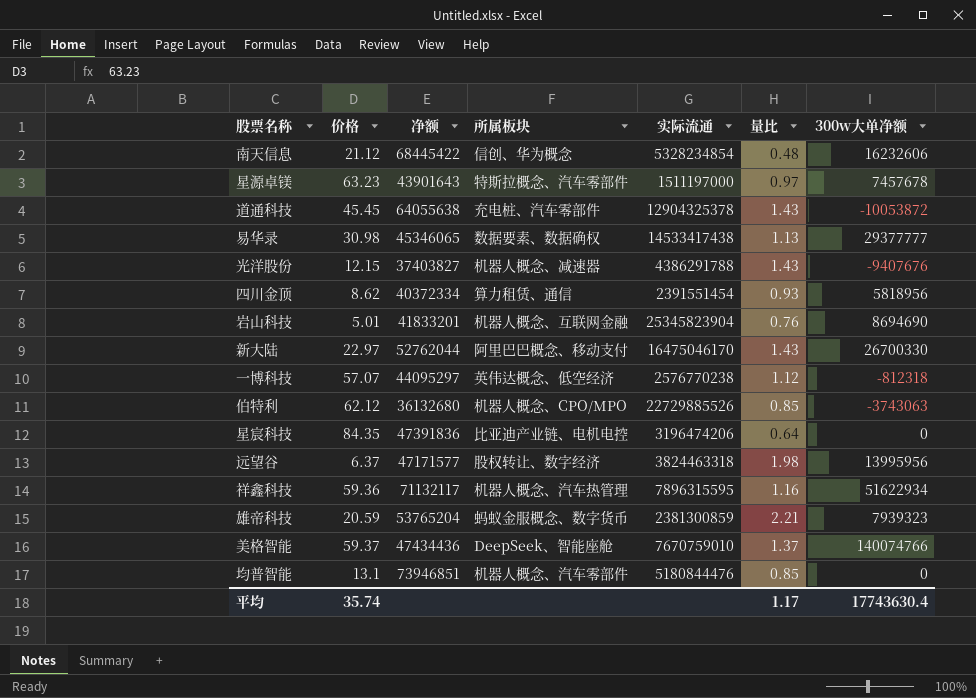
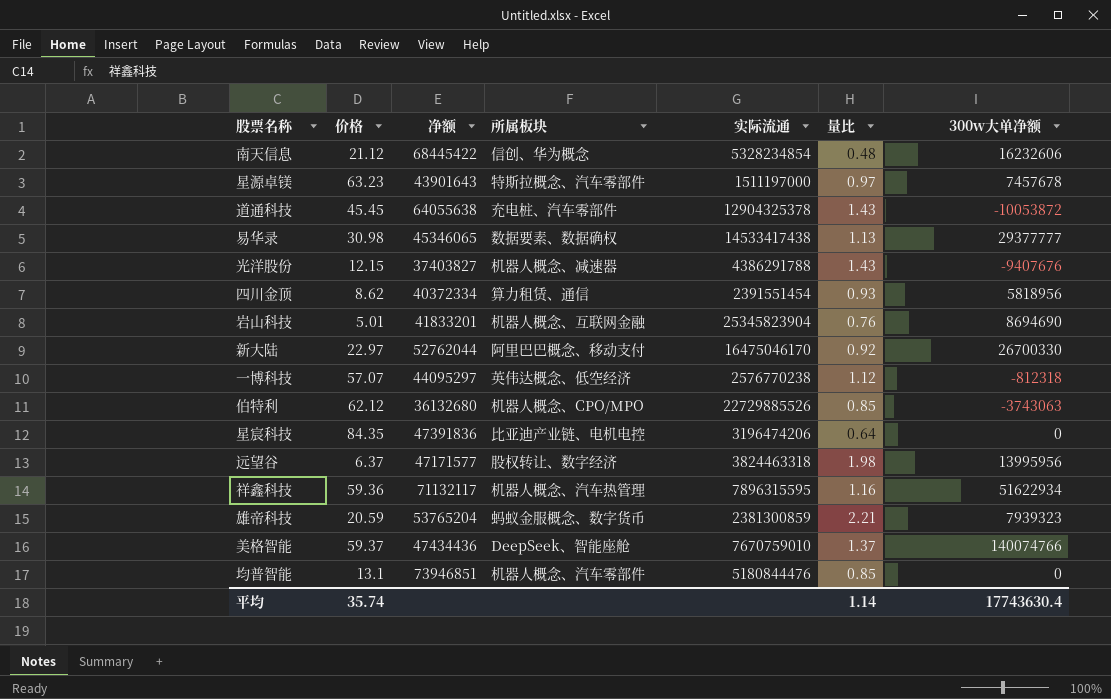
新大陆 | 量比: 1.43 -> 0.92
平均 | 量比: 1.17 -> 1.14

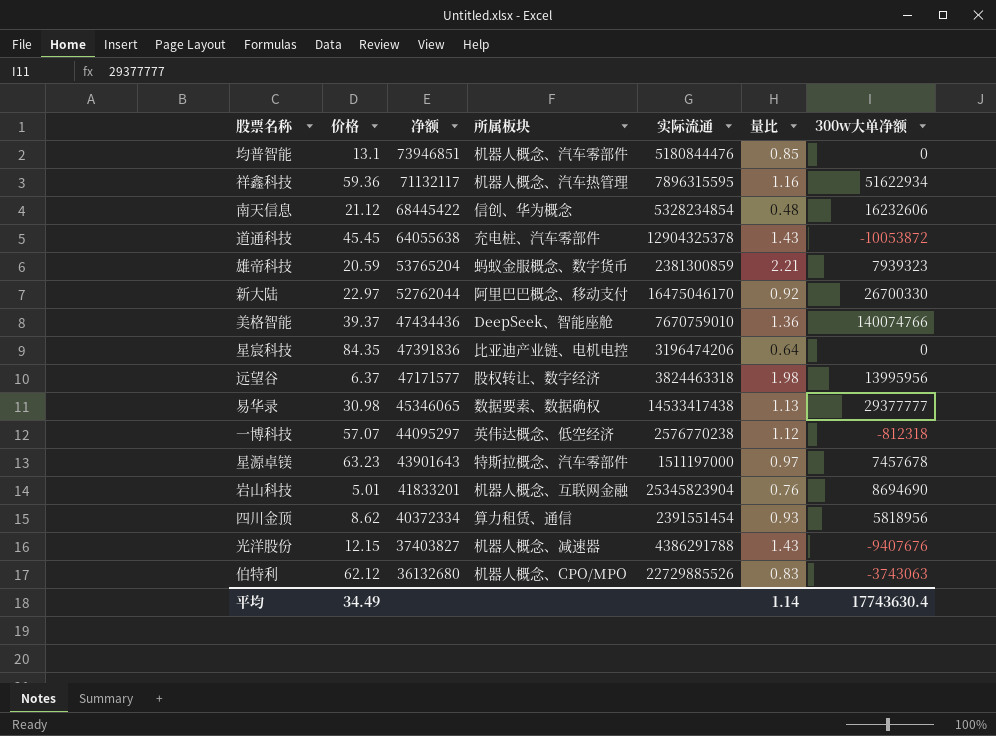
row order: none -> 净额 descending
美格智能 | 价格: 59.37 -> 39.37
美格智能 | 量比: 1.37 -> 1.36
伯特利 | 量比: 0.85 -> 0.83
平均 | 价格: 35.74 -> 34.49

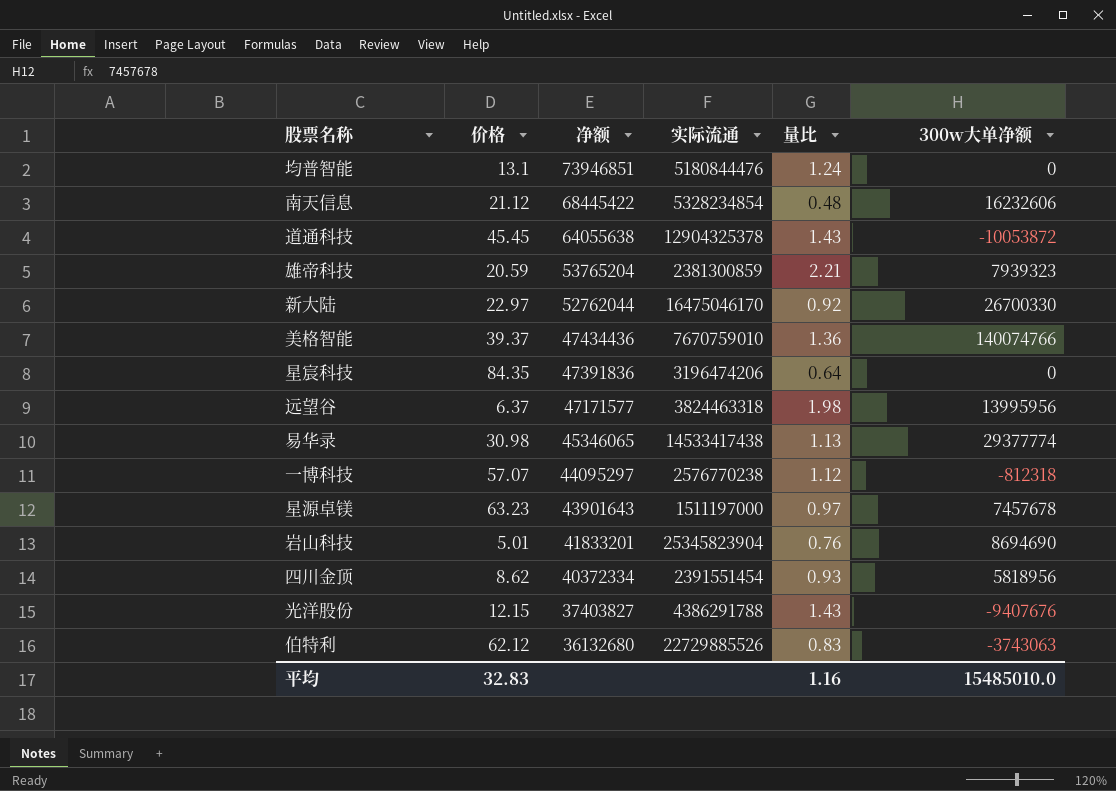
column 所属板块 | position: 4 -> none
row 祥鑫科技: 59.36 | 71132117 | 机器人概念、汽车热管理 | 7896315595 | 1.16 | 51622934 -> none
均普智能 | 量比: 0.85 -> 1.24
易华录 | 300w大单净额: 29377777 -> 29377774
平均 | 价格: 34.49 -> 32.83
平均 | 量比: 1.14 -> 1.16
平均 | 300w大单净额: 17743630.4 -> 15485010.0

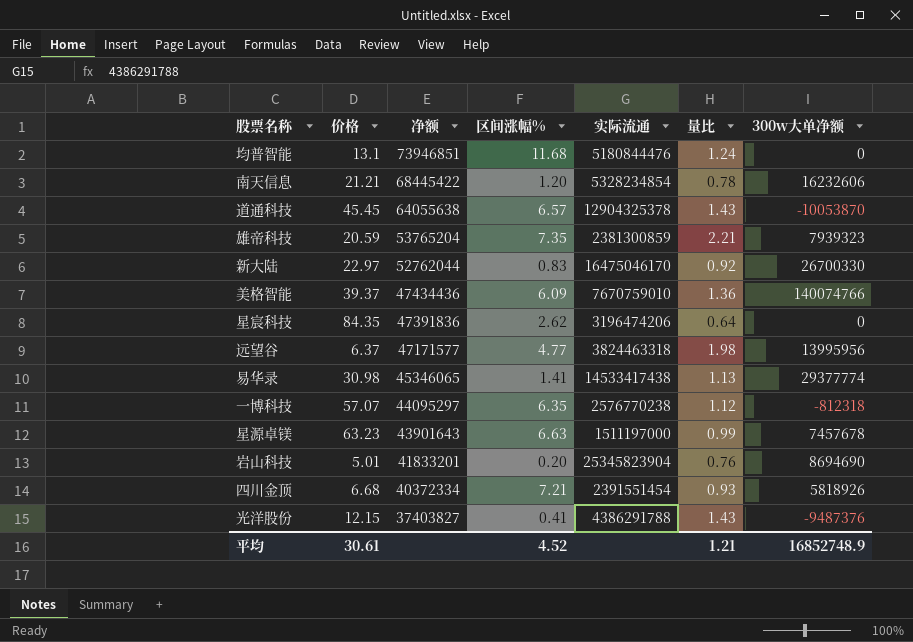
column 区间涨幅% | position: none -> 4
row 伯特利: 62.12 | 36132680 | 22729885526 | 0.83 | -3743063 -> none
南天信息 | 价格: 21.12 -> 21.21
南天信息 | 量比: 0.48 -> 0.78
道通科技 | 300w大单净额: -10053872 -> -10053870
星源卓镁 | 量比: 0.97 -> 0.99
四川金顶 | 价格: 8.62 -> 6.68
四川金顶 | 300w大单净额: 5818956 -> 5818926
光洋股份 | 300w大单净额: -9407676 -> -9487376
平均 | 价格: 32.83 -> 30.61
平均 | 量比: 1.16 -> 1.21
平均 | 300w大单净额: 15485010.0 -> 16852748.9

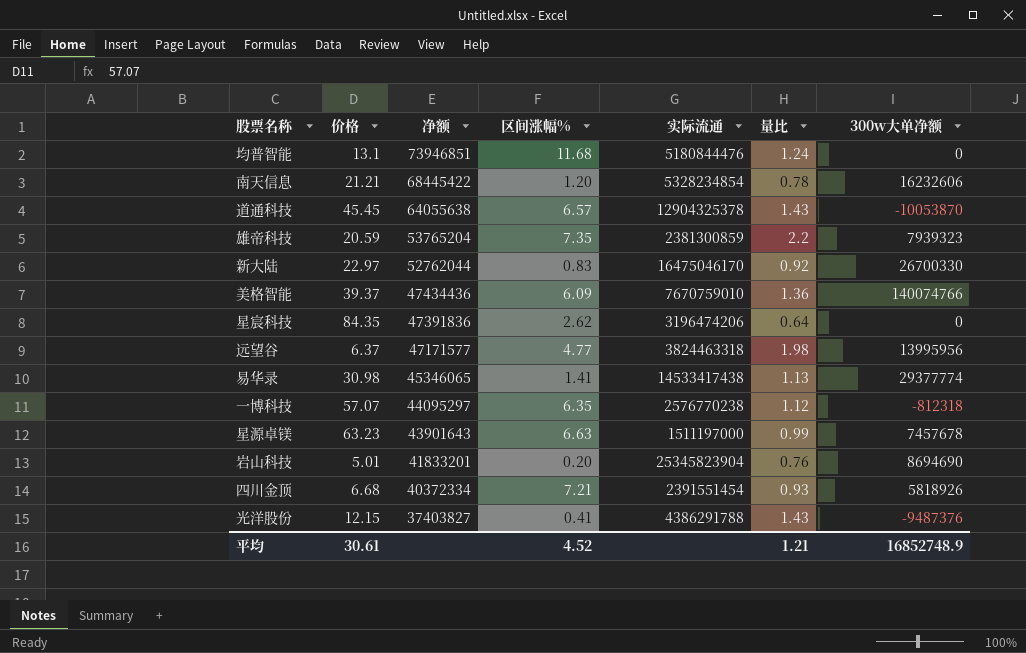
雄帝科技 | 量比: 2.21 -> 2.2

